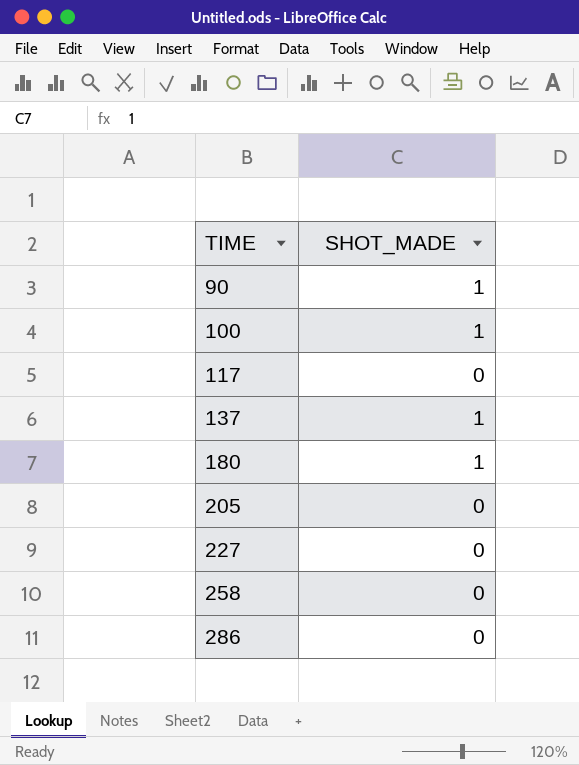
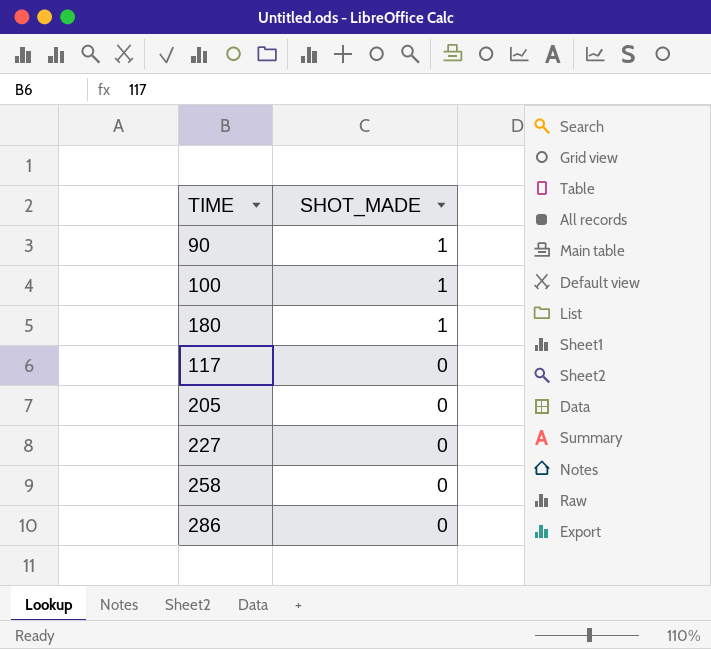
row order: TIME ascending -> SHOT_MADE descending
row 137: 1 -> none

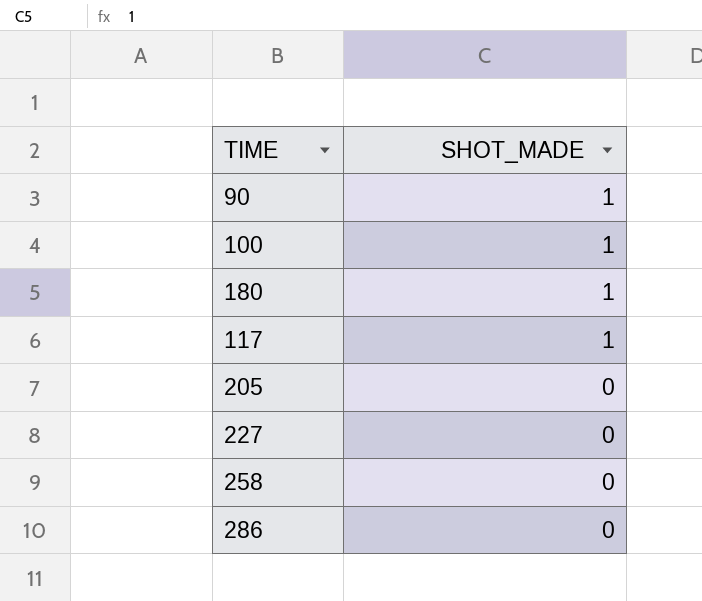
117 | SHOT_MADE: 0 -> 1

